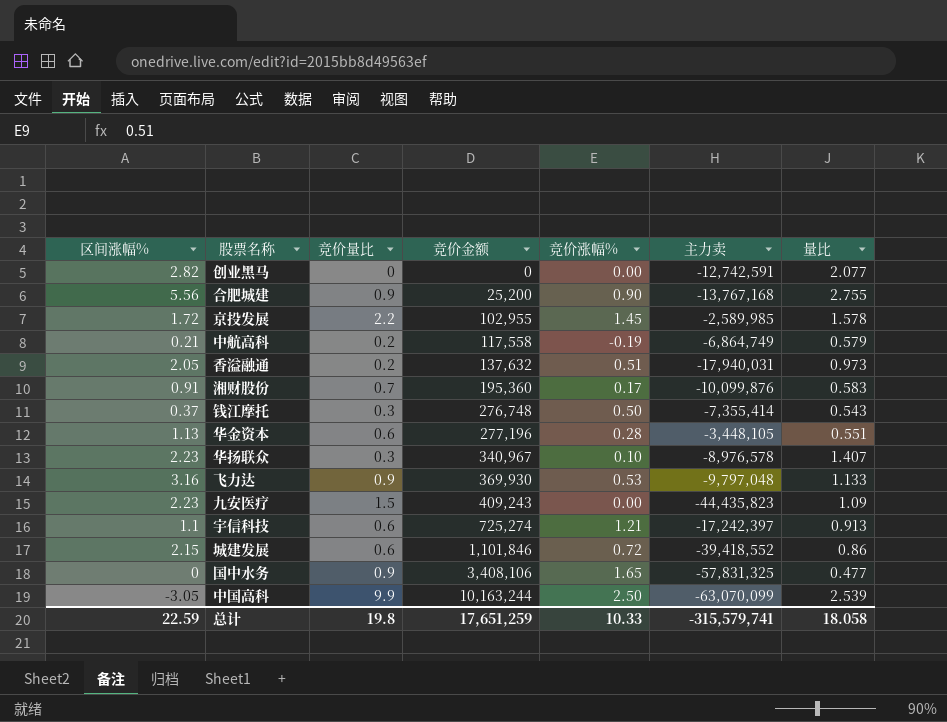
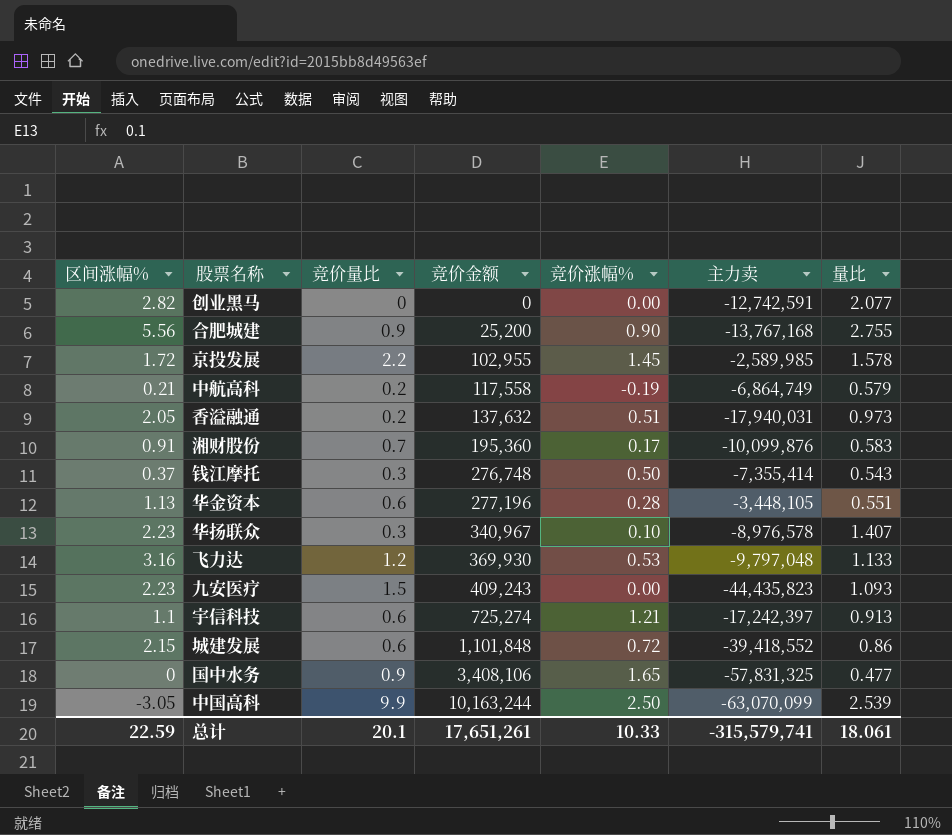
飞力达 | 竞价量比: 0.9 -> 1.2
九安医疗 | 量比: 1.09 -> 1.093
城建发展 | 竞价金额: 1,101,846 -> 1,101,848
总计 | 竞价量比: 19.8 -> 20.1
总计 | 竞价金额: 17,651,259 -> 17,651,261
总计 | 量比: 18.058 -> 18.061

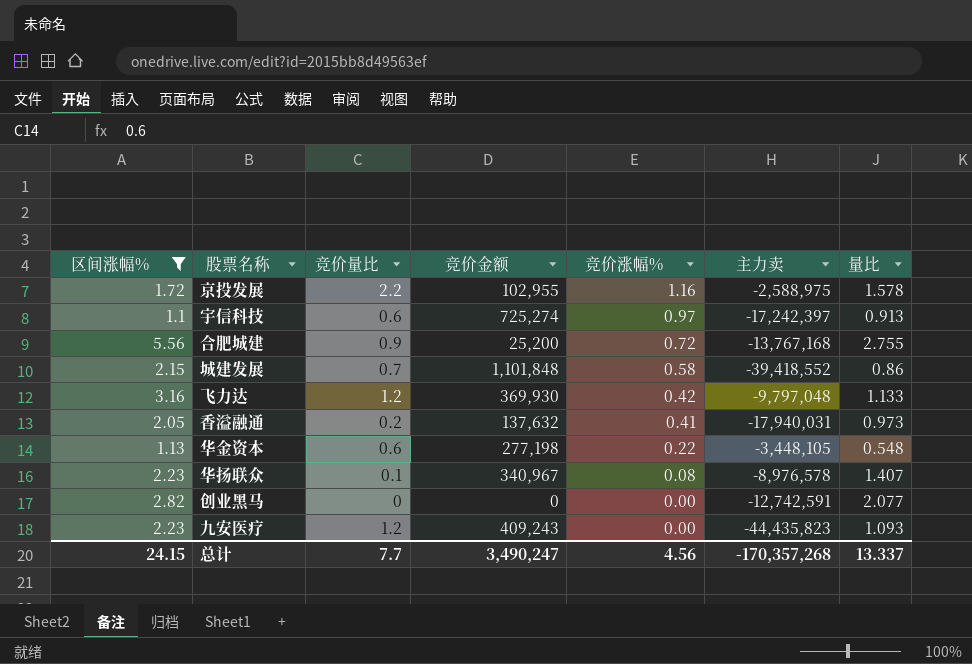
filter: none -> 区间涨幅% >= 1.1
row order: 竞价金额 ascending -> 竞价涨幅% descending
京投发展 | 竞价涨幅%: 1.45 -> 1.16
京投发展 | 主力卖: -2,589,985 -> -2,588,975
宇信科技 | 竞价涨幅%: 1.21 -> 0.97
合肥城建 | 竞价涨幅%: 0.90 -> 0.72
城建发展 | 竞价量比: 0.6 -> 0.7
城建发展 | 竞价涨幅%: 0.72 -> 0.58
飞力达 | 竞价涨幅%: 0.53 -> 0.42
香溢融通 | 竞价涨幅%: 0.51 -> 0.41
华金资本 | 竞价金额: 277,196 -> 277,198
华金资本 | 竞价涨幅%: 0.28 -> 0.22
华金资本 | 量比: 0.551 -> 0.548
华扬联众 | 竞价量比: 0.3 -> 0.1
华扬联众 | 竞价涨幅%: 0.10 -> 0.08
九安医疗 | 竞价量比: 1.5 -> 1.2
总计 | 区间涨幅%: 22.59 -> 24.15
总计 | 竞价量比: 20.1 -> 7.7
总计 | 竞价金额: 17,651,261 -> 3,490,247
总计 | 竞价涨幅%: 10.33 -> 4.56
总计 | 主力卖: -315,579,741 -> -170,357,268
总计 | 量比: 18.061 -> 13.337

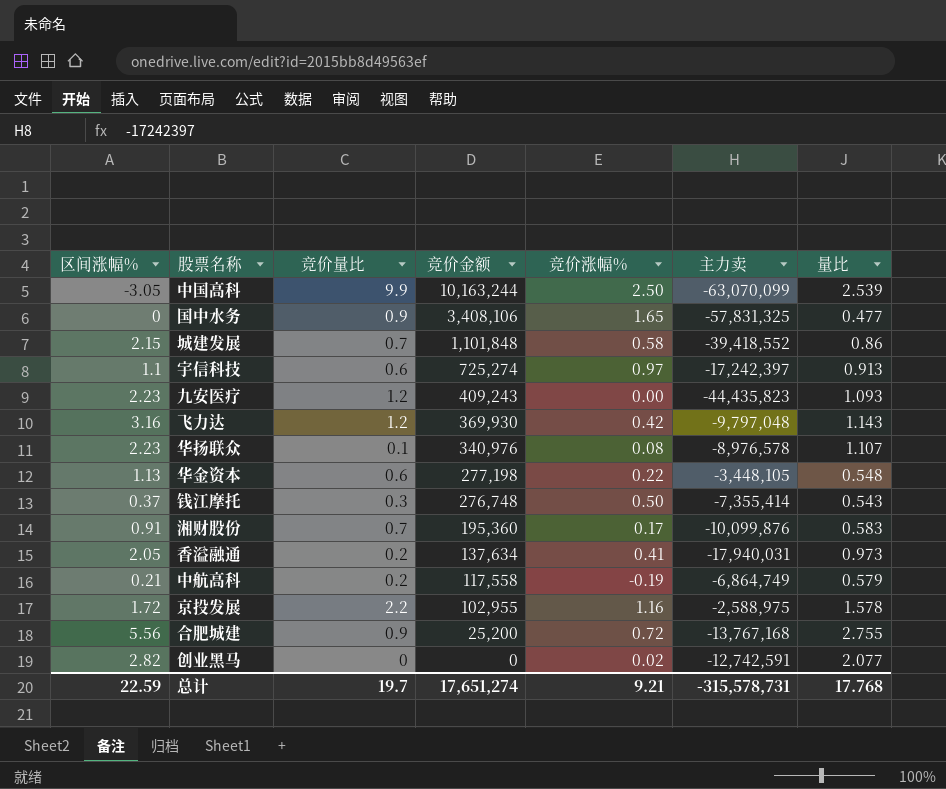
filter: 区间涨幅% >= 1.1 -> none
row order: 竞价涨幅% descending -> 竞价金额 descending
飞力达 | 量比: 1.133 -> 1.143
华扬联众 | 竞价金额: 340,967 -> 340,976
华扬联众 | 量比: 1.407 -> 1.107
香溢融通 | 竞价金额: 137,632 -> 137,634
创业黑马 | 竞价涨幅%: 0.00 -> 0.02
总计 | 区间涨幅%: 24.15 -> 22.59
总计 | 竞价量比: 7.7 -> 19.7
总计 | 竞价金额: 3,490,247 -> 17,651,274
总计 | 竞价涨幅%: 4.56 -> 9.21
总计 | 主力卖: -170,357,268 -> -315,578,731
总计 | 量比: 13.337 -> 17.768

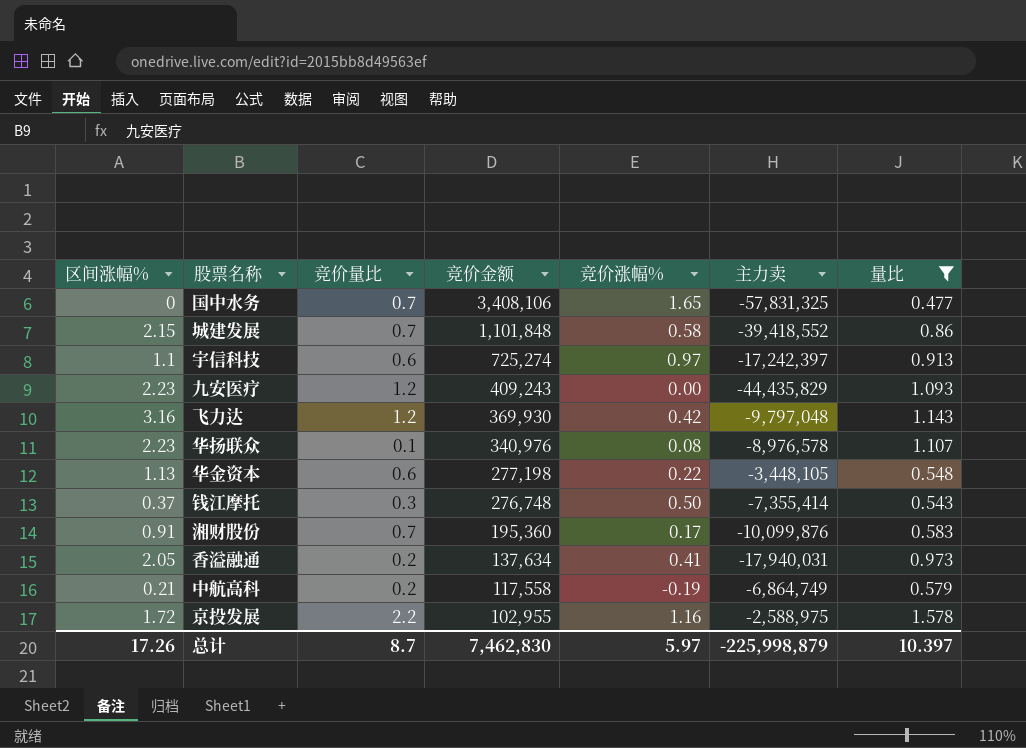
filter: none -> 量比 <= 1.578
国中水务 | 竞价量比: 0.9 -> 0.7
九安医疗 | 主力卖: -44,435,823 -> -44,435,829
总计 | 区间涨幅%: 22.59 -> 17.26
总计 | 竞价量比: 19.7 -> 8.7
总计 | 竞价金额: 17,651,274 -> 7,462,830
总计 | 竞价涨幅%: 9.21 -> 5.97
总计 | 主力卖: -315,578,731 -> -225,998,879
总计 | 量比: 17.768 -> 10.397

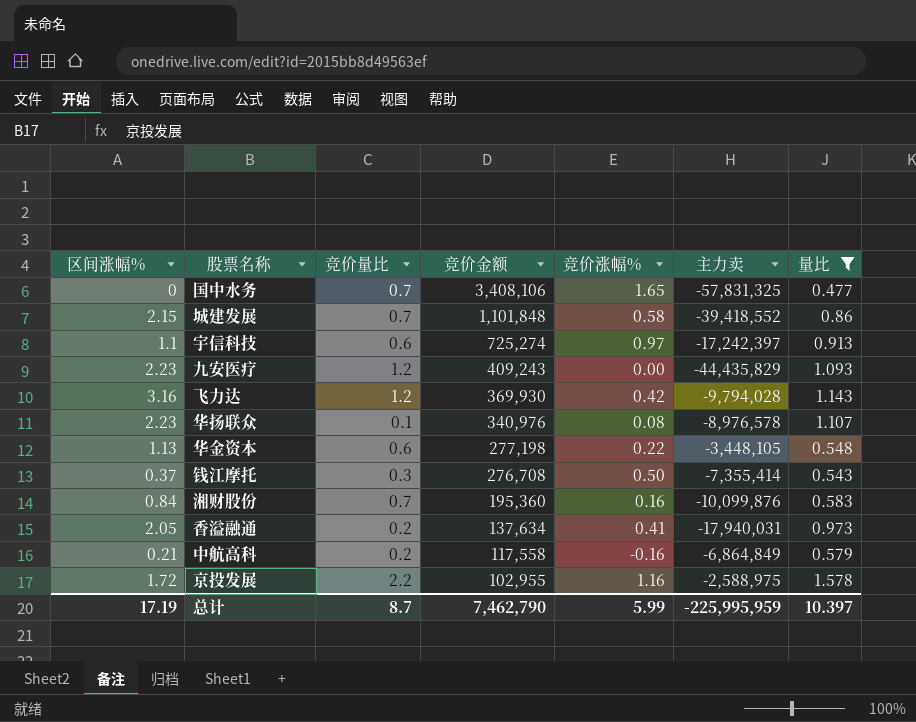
飞力达 | 主力卖: -9,797,048 -> -9,794,028
钱江摩托 | 竞价金额: 276,748 -> 276,708
湘财股份 | 区间涨幅%: 0.91 -> 0.84
湘财股份 | 竞价涨幅%: 0.17 -> 0.16
中航高科 | 竞价涨幅%: -0.19 -> -0.16
中航高科 | 主力卖: -6,864,749 -> -6,864,849
总计 | 区间涨幅%: 17.26 -> 17.19
总计 | 竞价金额: 7,462,830 -> 7,462,790
总计 | 竞价涨幅%: 5.97 -> 5.99
总计 | 主力卖: -225,998,879 -> -225,995,959

